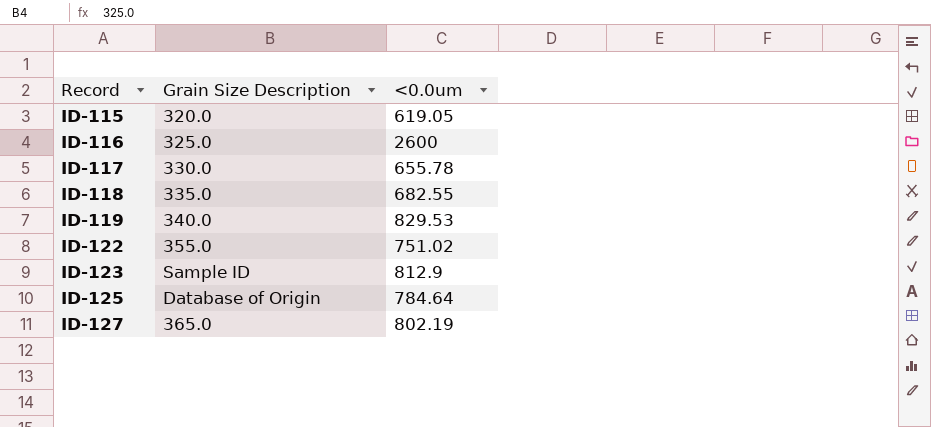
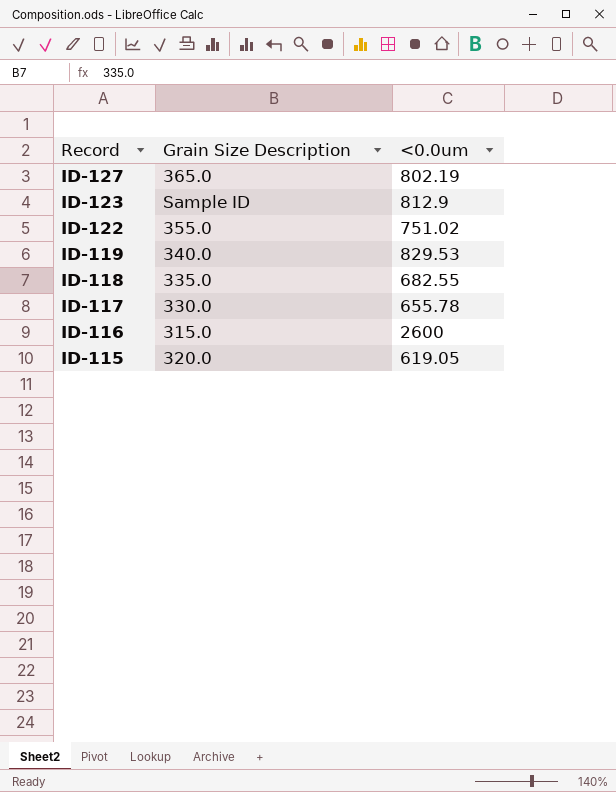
row order: Record ascending -> Record descending
row ID-125: Database of Origin | 784.64 -> none
ID-116 | Grain Size Description: 325.0 -> 315.0

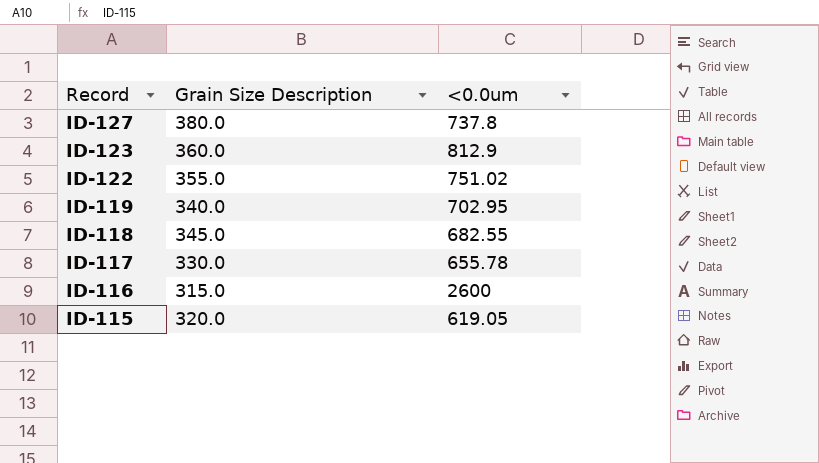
ID-127 | Grain Size Description: 365.0 -> 380.0
ID-127 | <0.0um: 802.19 -> 737.8
ID-123 | Grain Size Description: Sample ID -> 360.0
ID-119 | <0.0um: 829.53 -> 702.95
ID-118 | Grain Size Description: 335.0 -> 345.0

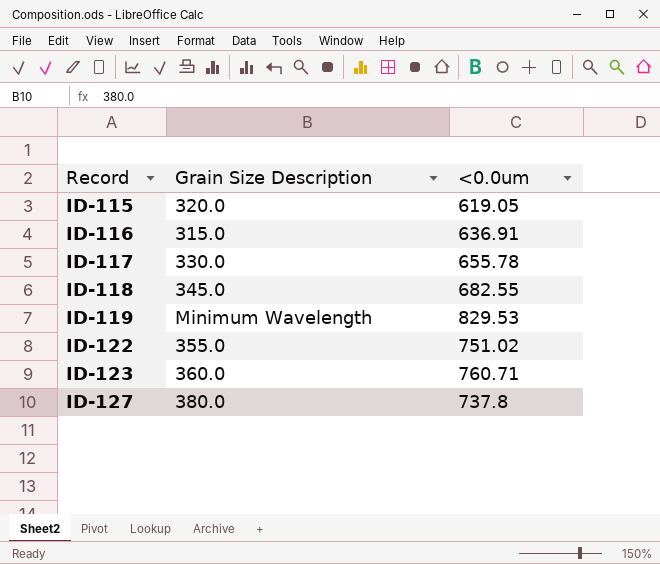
row order: Record descending -> Record ascending
ID-116 | <0.0um: 2600 -> 636.91
ID-119 | Grain Size Description: 340.0 -> Minimum Wavelength
ID-119 | <0.0um: 702.95 -> 829.53
ID-123 | <0.0um: 812.9 -> 760.71

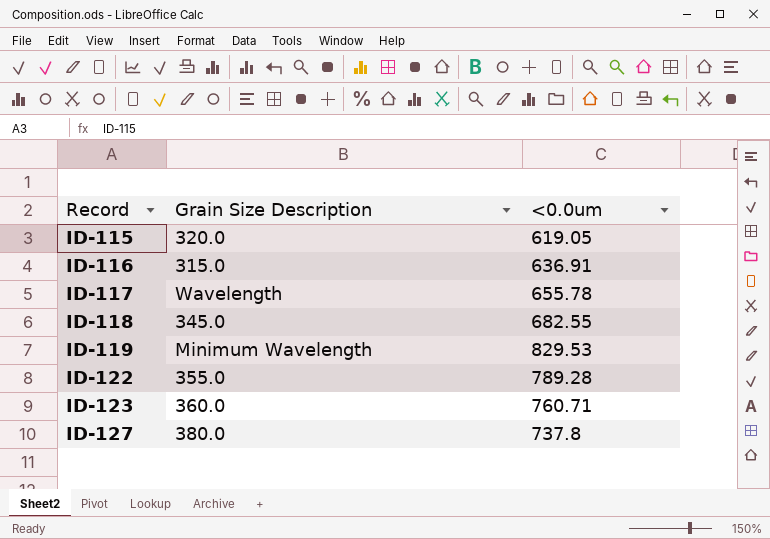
ID-117 | Grain Size Description: 330.0 -> Wavelength
ID-122 | <0.0um: 751.02 -> 789.28

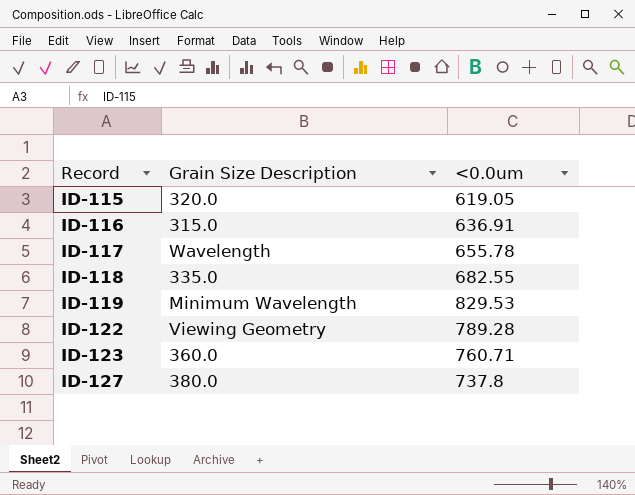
ID-118 | Grain Size Description: 345.0 -> 335.0
ID-122 | Grain Size Description: 355.0 -> Viewing Geometry

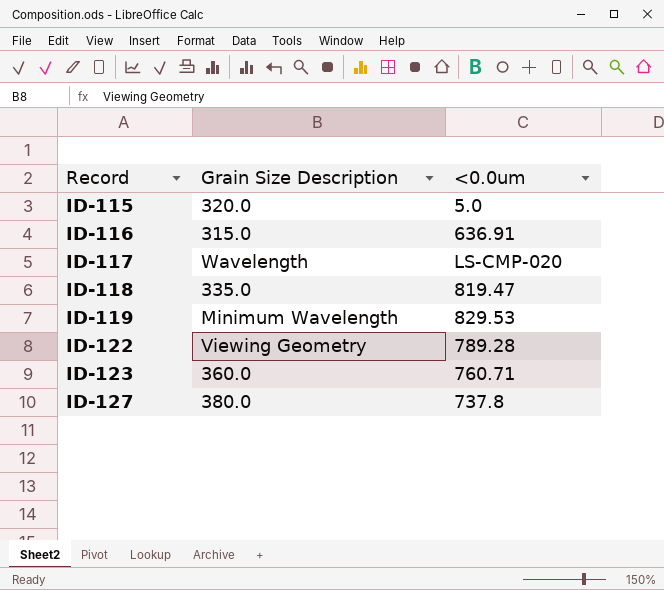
ID-115 | <0.0um: 619.05 -> 5.0
ID-117 | <0.0um: 655.78 -> LS-CMP-020
ID-118 | <0.0um: 682.55 -> 819.47

